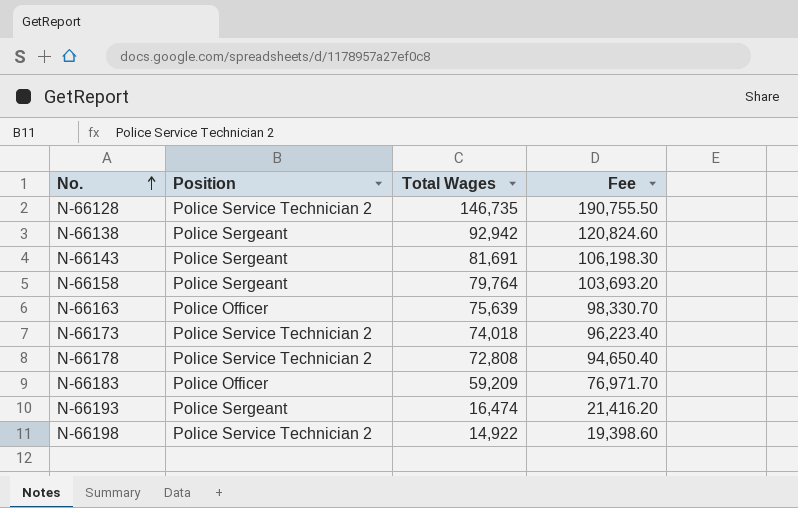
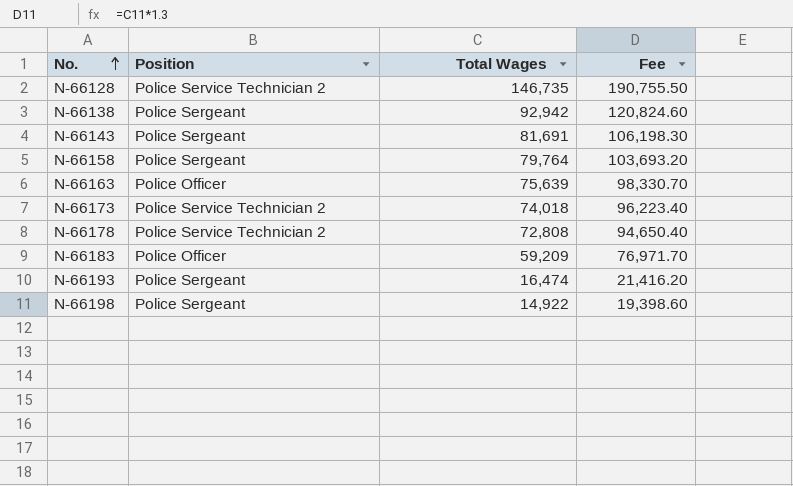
N-66198 | Position: Police Service Technician 2 -> Police Sergeant

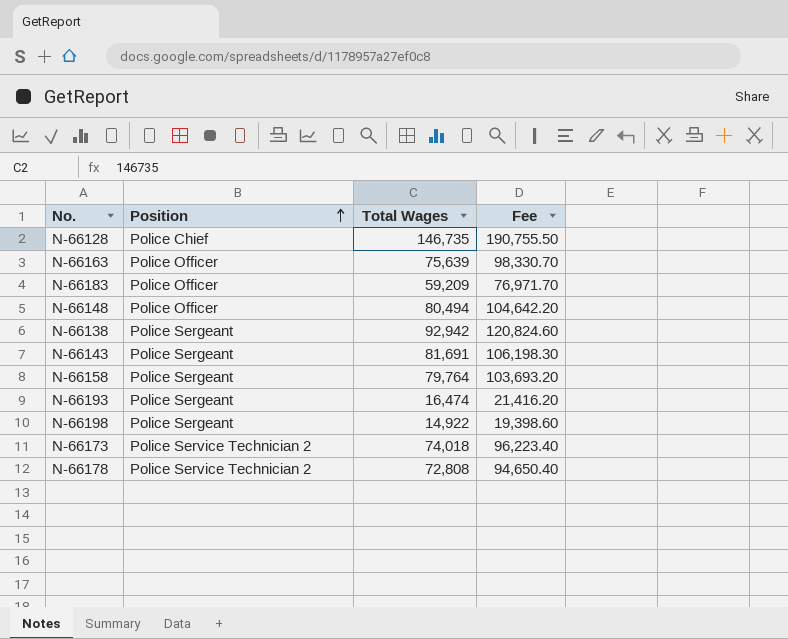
row order: No. ascending -> Position ascending
N-66128 | Position: Police Service Technician 2 -> Police Chief
row N-66148: none -> Police Officer | 80,494 | 104,642.20

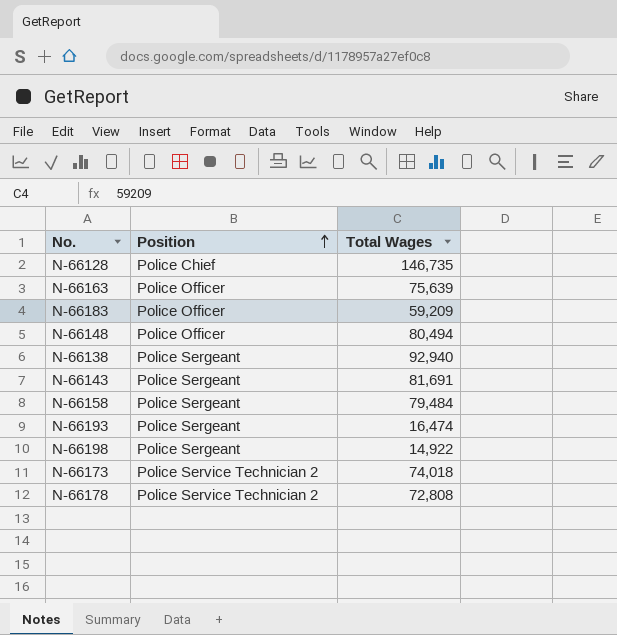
column Fee | formula: [Total Wages] * 1.3 -> none
N-66138 | Total Wages: 92,942 -> 92,940
N-66158 | Total Wages: 79,764 -> 79,484

